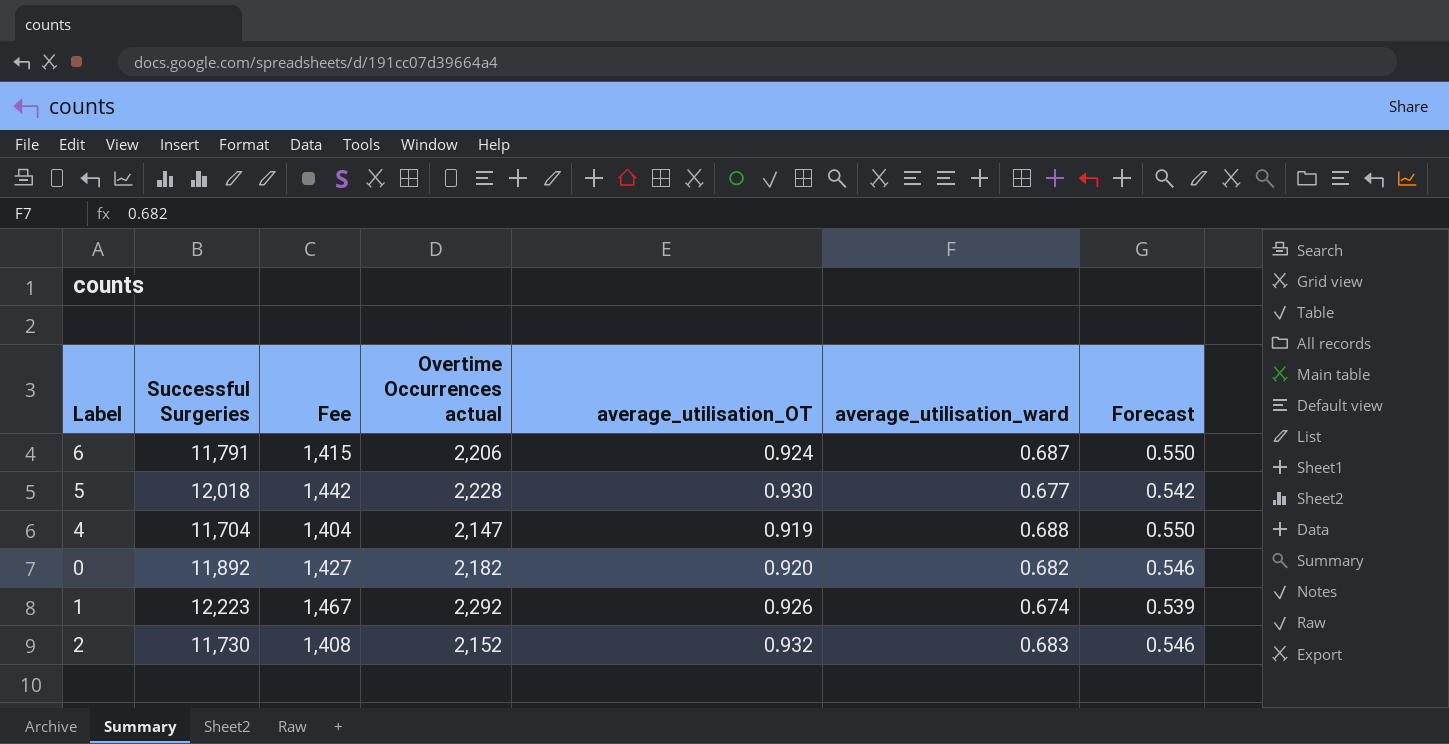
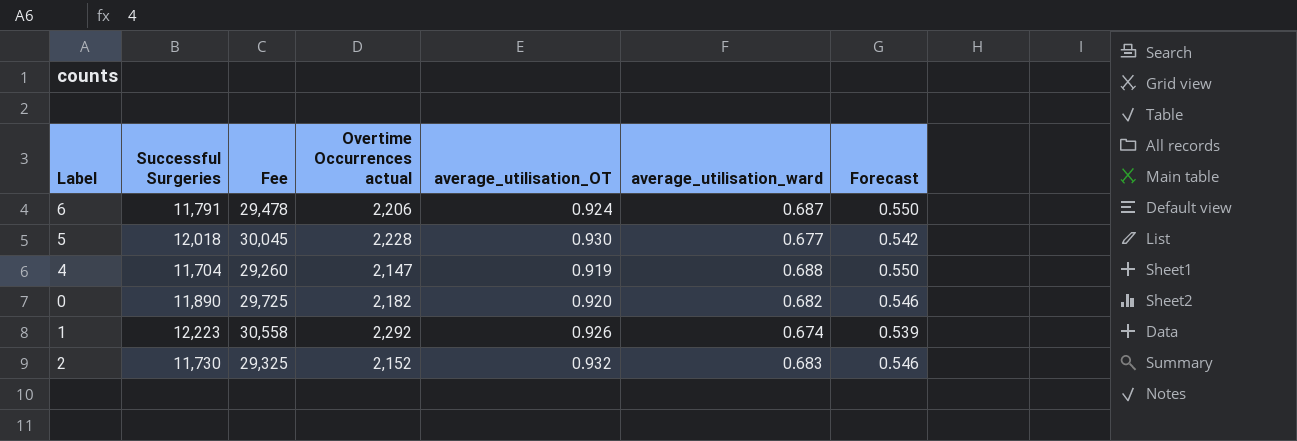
column Fee | formula: [Successful Surgeries] * 0.12 -> [Successful Surgeries] * 2.5
0 | Successful Surgeries: 11,892 -> 11,890

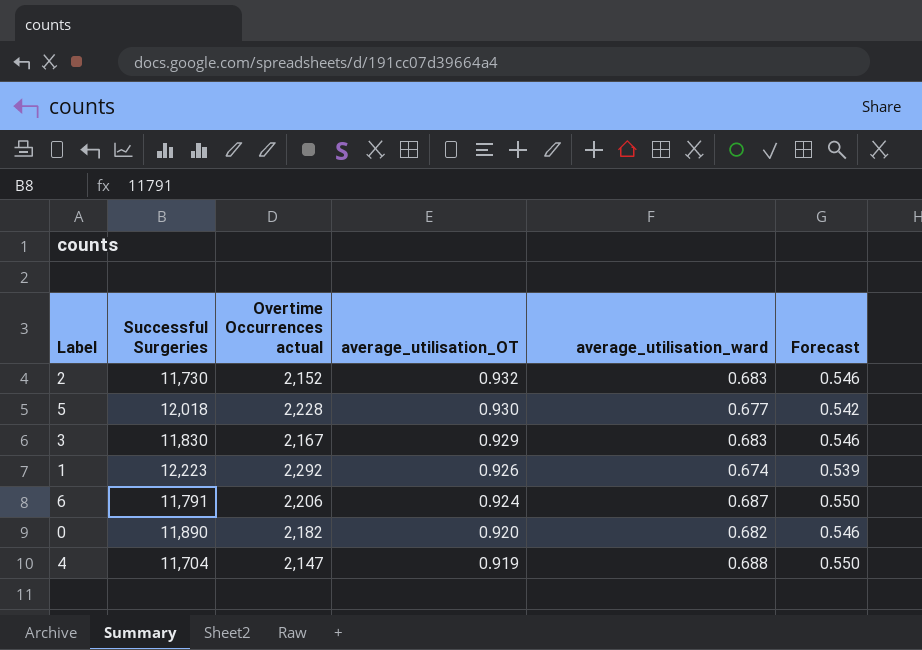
row order: none -> average_utilisation_OT descending
column Fee | formula: [Successful Surgeries] * 2.5 -> none
row 3: none -> 11,830 | 2,167 | 0.929 | 0.683 | 0.546

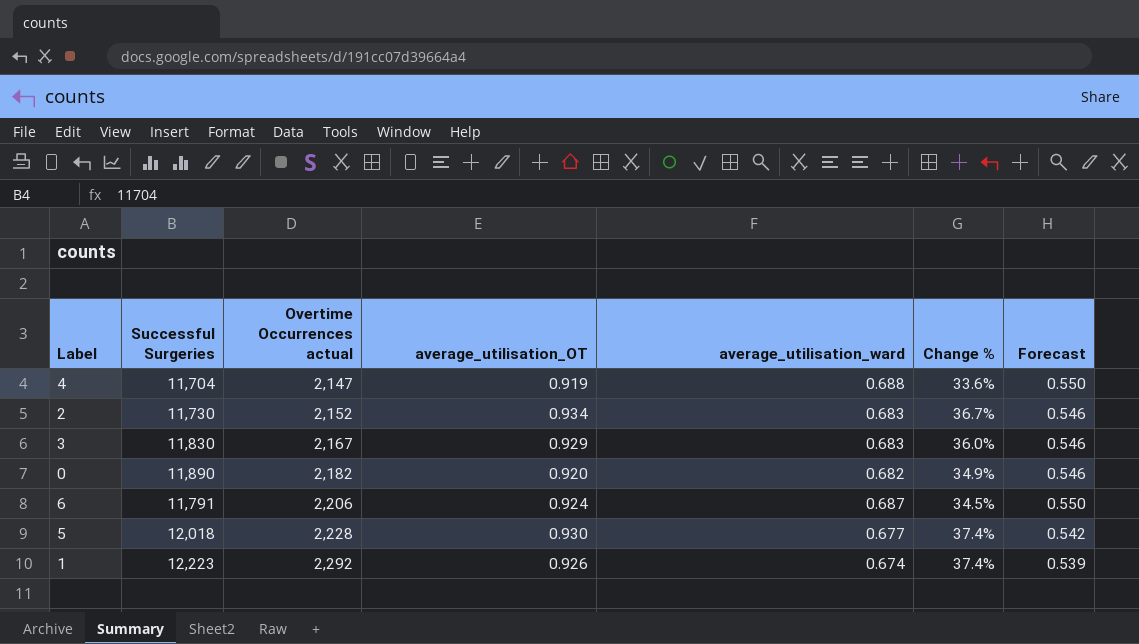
row order: average_utilisation_OT descending -> Overtime Occurrences actual ascending
column Change % | formula: none -> ([average_utilisation_OT] - [average_utilisation_ward]) / [average_utilisation_ward]
2 | average_utilisation_OT: 0.932 -> 0.934

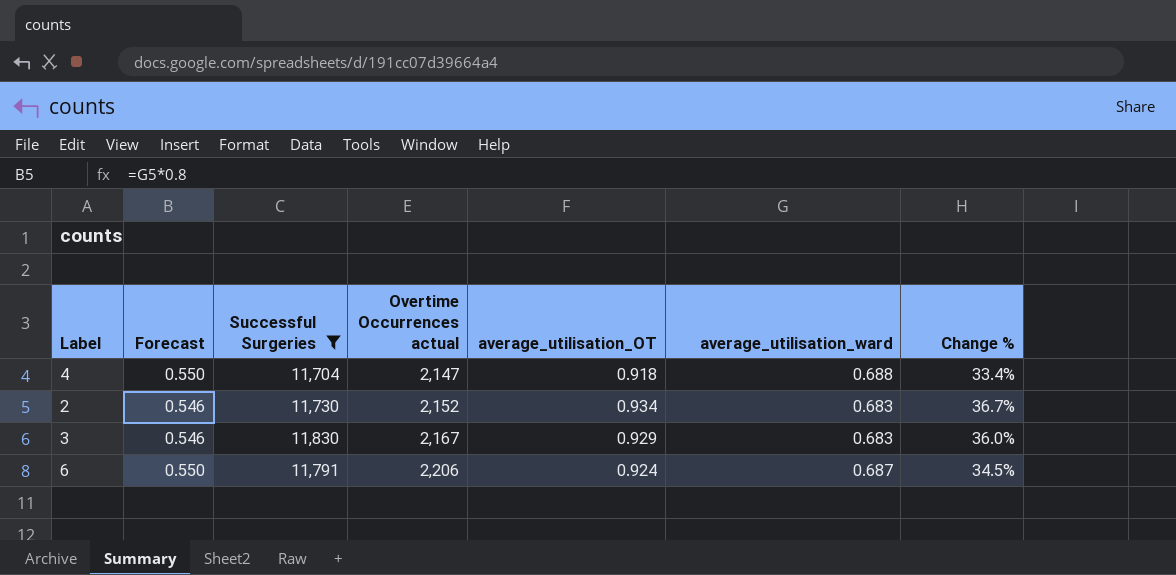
filter: none -> Successful Surgeries <= 11,830
column Forecast | position: 7 -> 2
4 | average_utilisation_OT: 0.919 -> 0.918
4 | Change %: 33.6% -> 33.4%

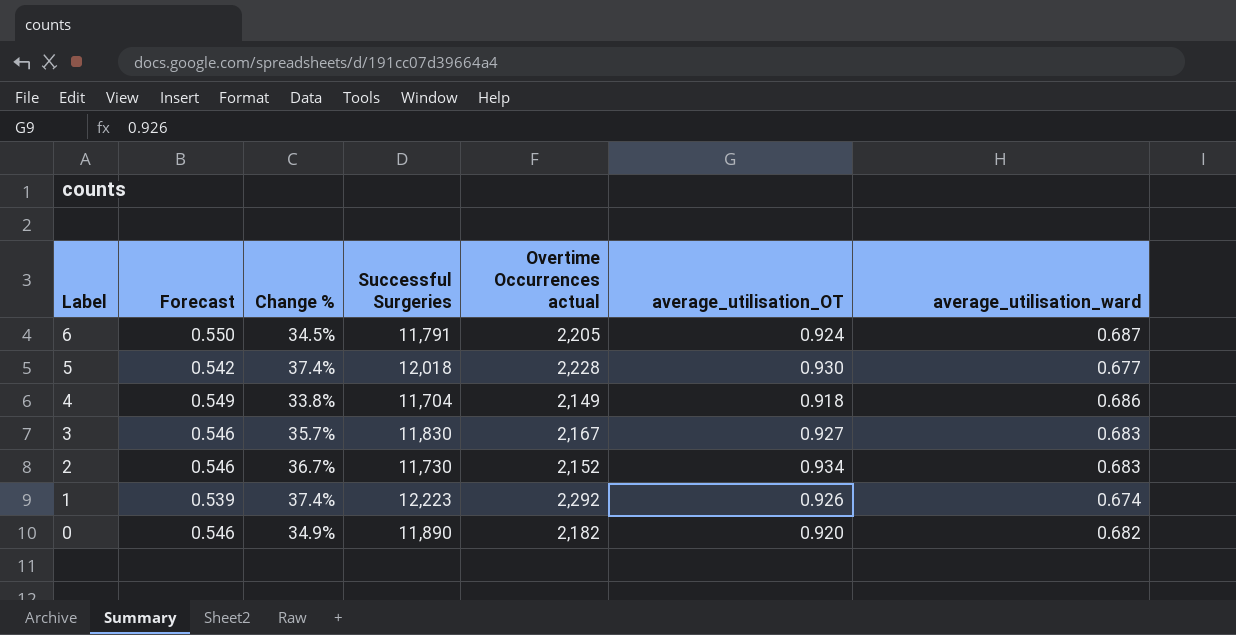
filter: Successful Surgeries <= 11,830 -> none
row order: Overtime Occurrences actual ascending -> Label descending
column Change % | position: 7 -> 3
6 | Overtime Occurrences actual: 2,206 -> 2,205
4 | Forecast: 0.550 -> 0.549
4 | Change %: 33.4% -> 33.8%
4 | Overtime Occurrences actual: 2,147 -> 2,149
4 | average_utilisation_ward: 0.688 -> 0.686
3 | Change %: 36.0% -> 35.7%
3 | average_utilisation_OT: 0.929 -> 0.927

